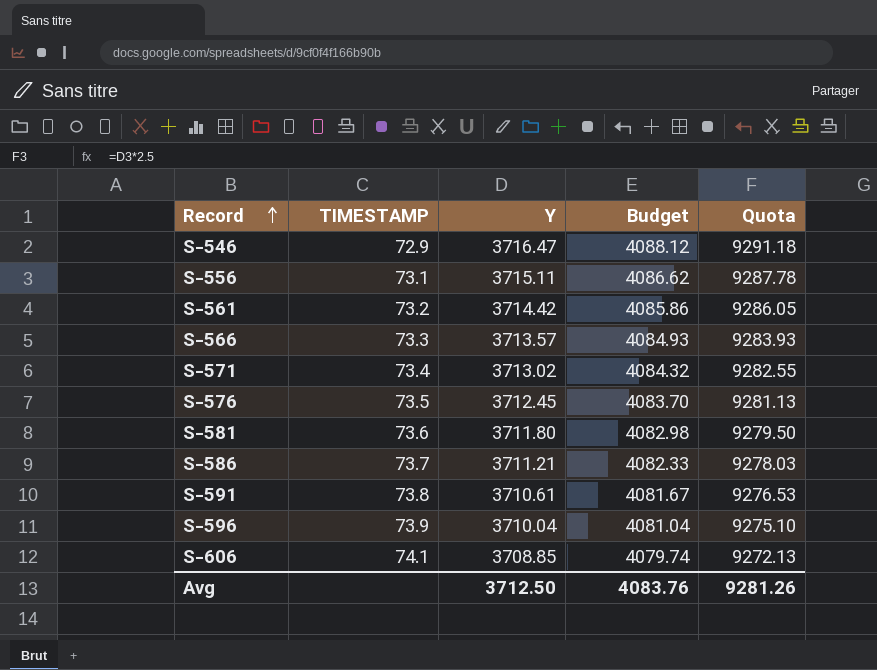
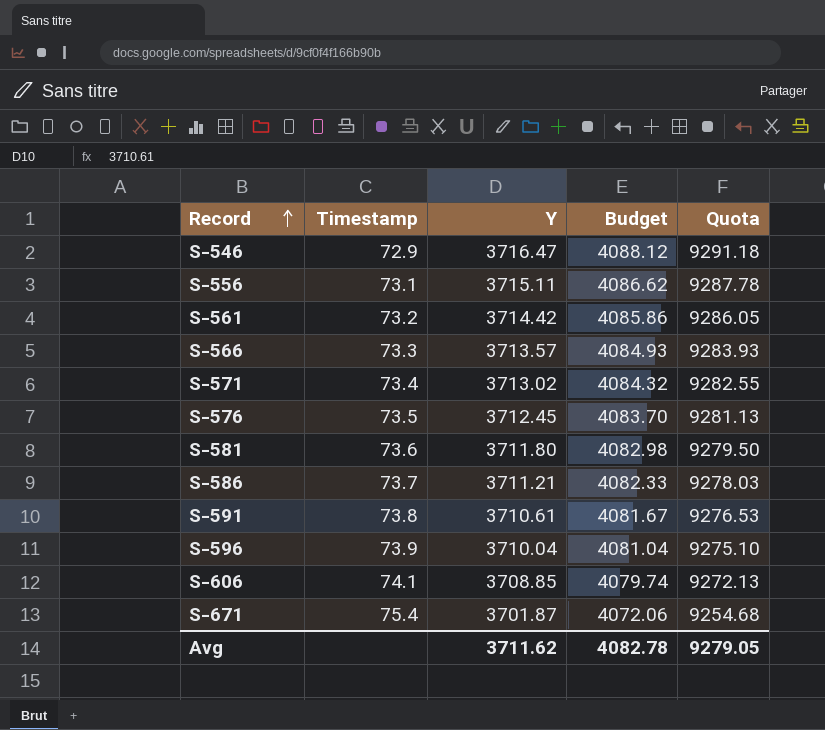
column name: TIMESTAMP -> Timestamp
row S-671: none -> 75.4 | 3701.87 | 4072.06 | 9254.68
Avg | Y: 3712.50 -> 3711.62
Avg | Budget: 4083.76 -> 4082.78
Avg | Quota: 9281.26 -> 9279.05

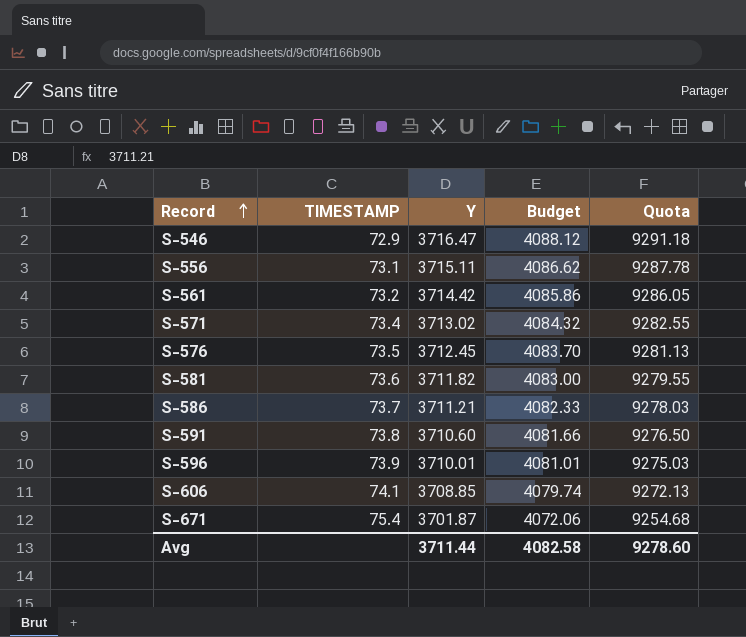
column name: Timestamp -> TIMESTAMP
row S-566: 73.3 | 3713.57 | 4084.93 | 9283.93 -> none
S-581 | Y: 3711.80 -> 3711.82
S-581 | Budget: 4082.98 -> 4083.00
S-581 | Quota: 9279.50 -> 9279.55
S-591 | Y: 3710.61 -> 3710.60
S-591 | Budget: 4081.67 -> 4081.66
S-591 | Quota: 9276.53 -> 9276.50
S-596 | Y: 3710.04 -> 3710.01
S-596 | Budget: 4081.04 -> 4081.01
S-596 | Quota: 9275.10 -> 9275.03
Avg | Y: 3711.62 -> 3711.44
Avg | Budget: 4082.78 -> 4082.58
Avg | Quota: 9279.05 -> 9278.60

